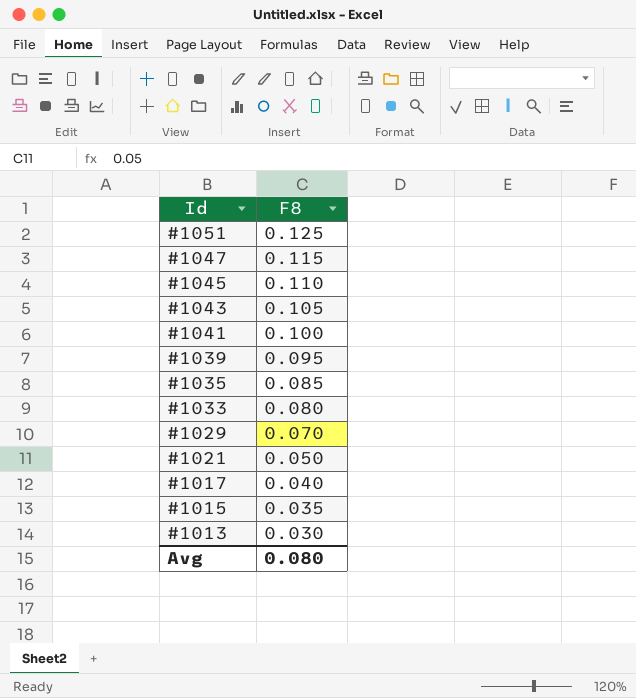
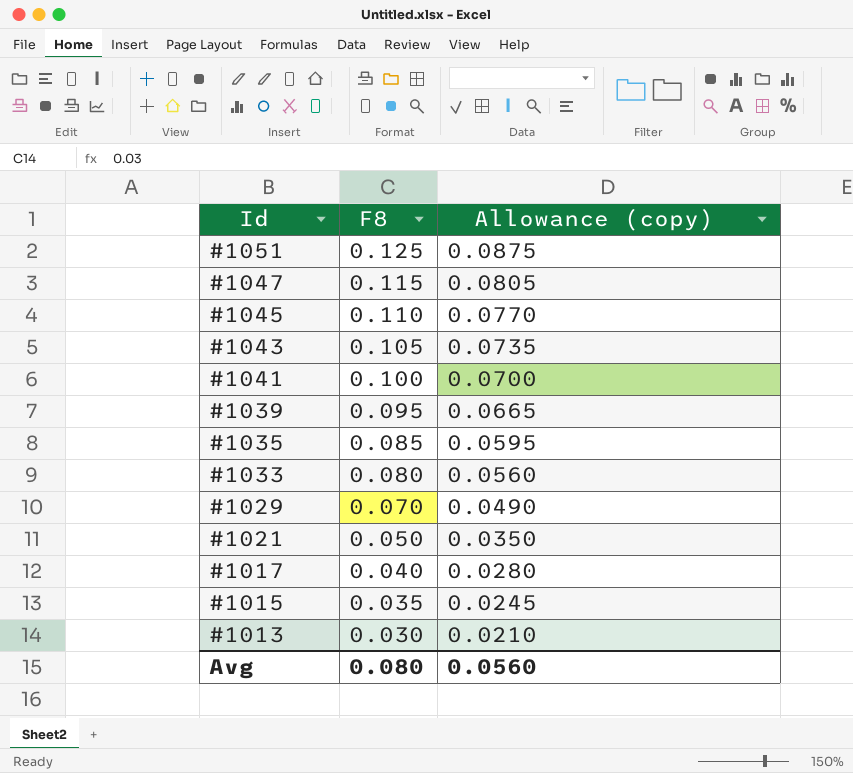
column Allowance (copy) | formula: none -> [F8] * 0.7

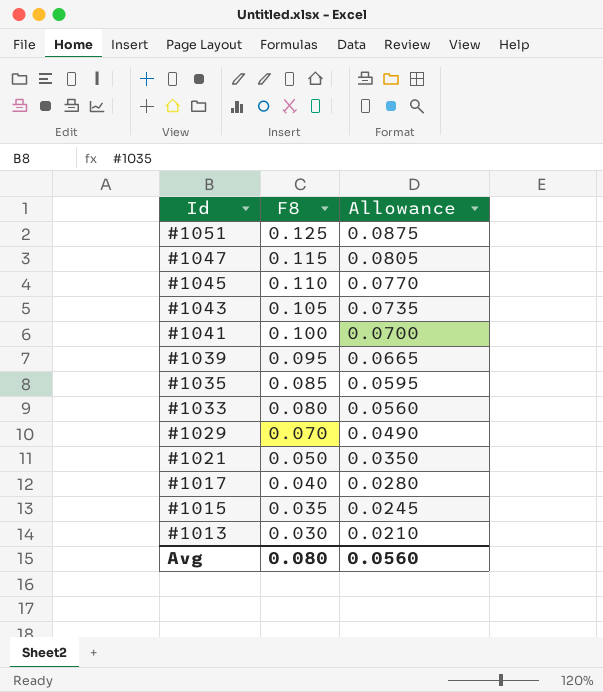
column name: Allowance (copy) -> Allowance

